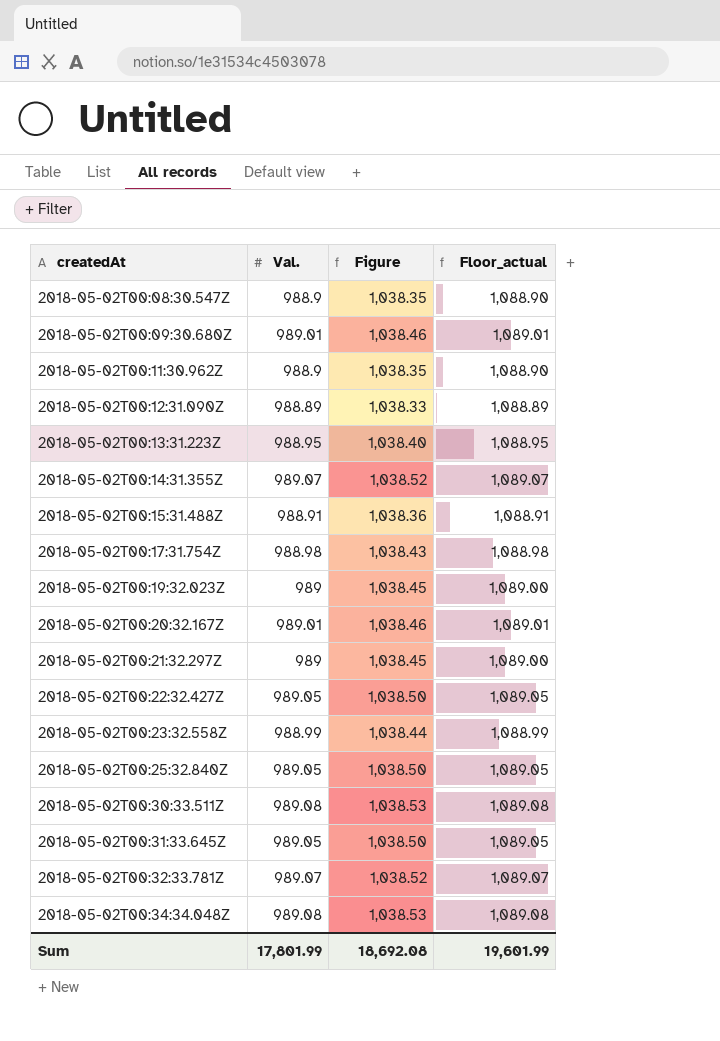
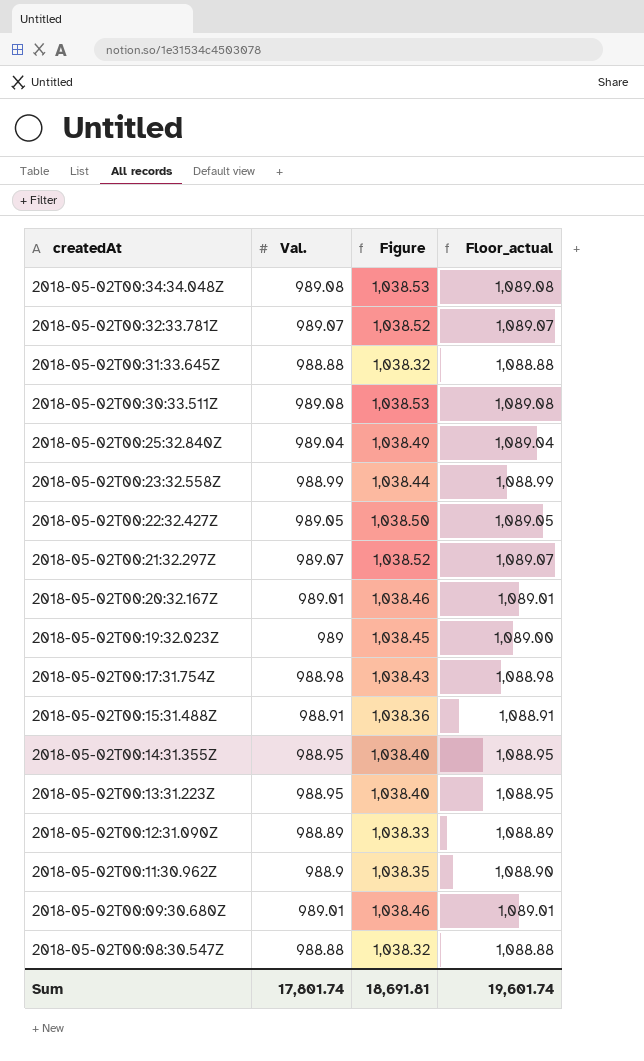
row order: createdAt ascending -> createdAt descending
2018-05-02T00:31:33.645Z | Val.: 989.05 -> 988.88
2018-05-02T00:31:33.645Z | Figure: 1,038.50 -> 1,038.32
2018-05-02T00:31:33.645Z | Floor_actual: 1,089.05 -> 1,088.88
2018-05-02T00:25:32.840Z | Val.: 989.05 -> 989.04
2018-05-02T00:25:32.840Z | Figure: 1,038.50 -> 1,038.49
2018-05-02T00:25:32.840Z | Floor_actual: 1,089.05 -> 1,089.04
2018-05-02T00:21:32.297Z | Val.: 989 -> 989.07
2018-05-02T00:21:32.297Z | Figure: 1,038.45 -> 1,038.52
2018-05-02T00:21:32.297Z | Floor_actual: 1,089.00 -> 1,089.07
2018-05-02T00:14:31.355Z | Val.: 989.07 -> 988.95
2018-05-02T00:14:31.355Z | Figure: 1,038.52 -> 1,038.40
2018-05-02T00:14:31.355Z | Floor_actual: 1,089.07 -> 1,088.95
2018-05-02T00:08:30.547Z | Val.: 988.9 -> 988.88
2018-05-02T00:08:30.547Z | Figure: 1,038.35 -> 1,038.32
2018-05-02T00:08:30.547Z | Floor_actual: 1,088.90 -> 1,088.88
Sum | Val.: 17,801.99 -> 17,801.74
Sum | Figure: 18,692.08 -> 18,691.81
Sum | Floor_actual: 19,601.99 -> 19,601.74

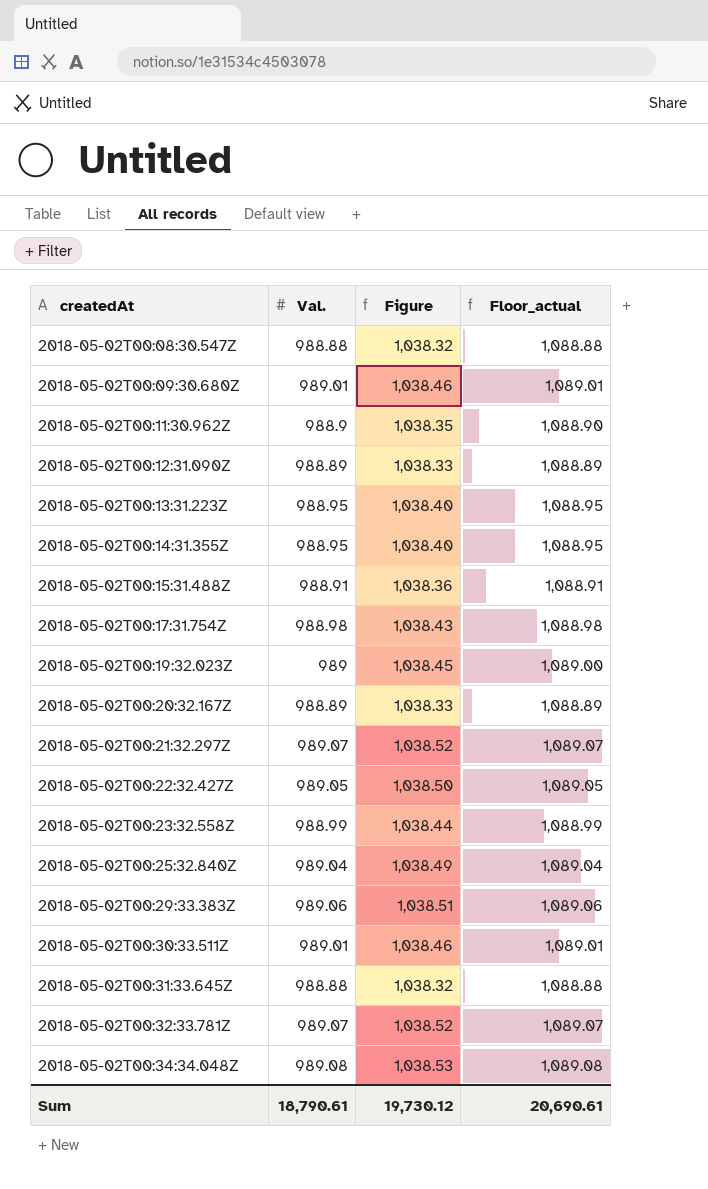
row order: createdAt descending -> createdAt ascending
2018-05-02T00:20:32.167Z | Val.: 989.01 -> 988.89
2018-05-02T00:20:32.167Z | Figure: 1,038.46 -> 1,038.33
2018-05-02T00:20:32.167Z | Floor_actual: 1,089.01 -> 1,088.89
row 2018-05-02T00:29:33.383Z: none -> 989.06 | 1,038.51 | 1,089.06
2018-05-02T00:30:33.511Z | Val.: 989.08 -> 989.01
2018-05-02T00:30:33.511Z | Figure: 1,038.53 -> 1,038.46
2018-05-02T00:30:33.511Z | Floor_actual: 1,089.08 -> 1,089.01
Sum | Val.: 17,801.74 -> 18,790.61
Sum | Figure: 18,691.81 -> 19,730.12
Sum | Floor_actual: 19,601.74 -> 20,690.61

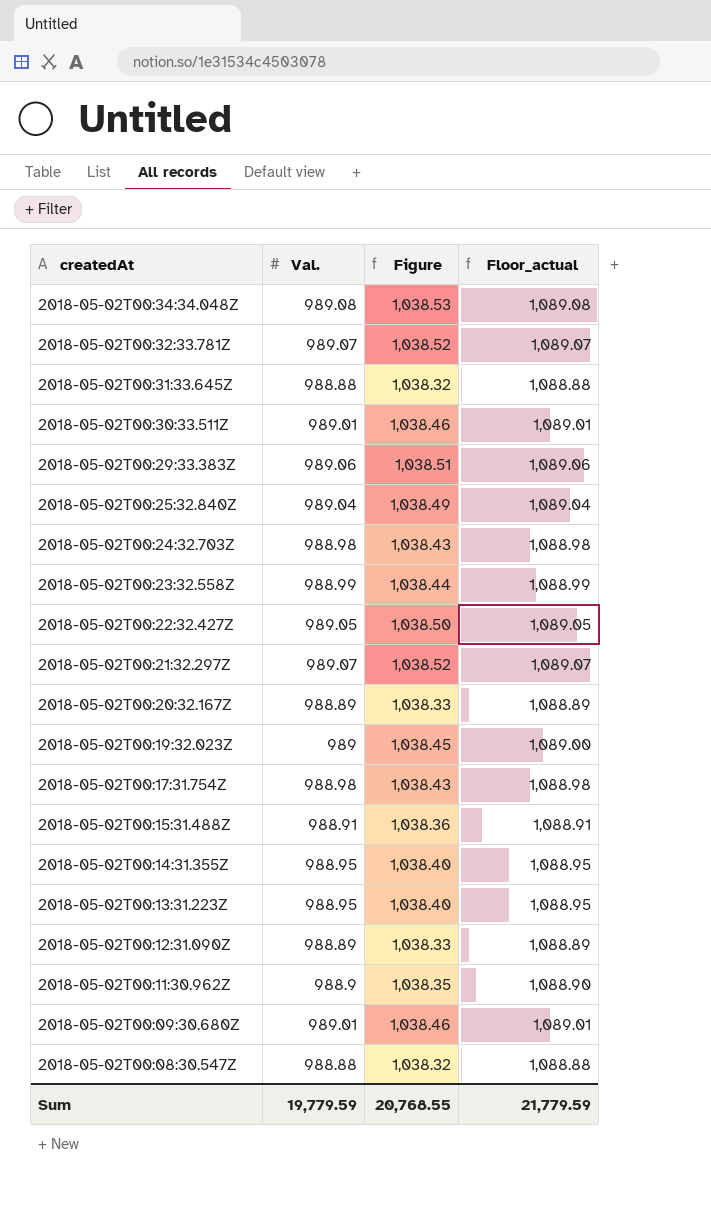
row order: createdAt ascending -> createdAt descending
row 2018-05-02T00:24:32.703Z: none -> 988.98 | 1,038.43 | 1,088.98
Sum | Val.: 18,790.61 -> 19,779.59
Sum | Figure: 19,730.12 -> 20,768.55
Sum | Floor_actual: 20,690.61 -> 21,779.59

